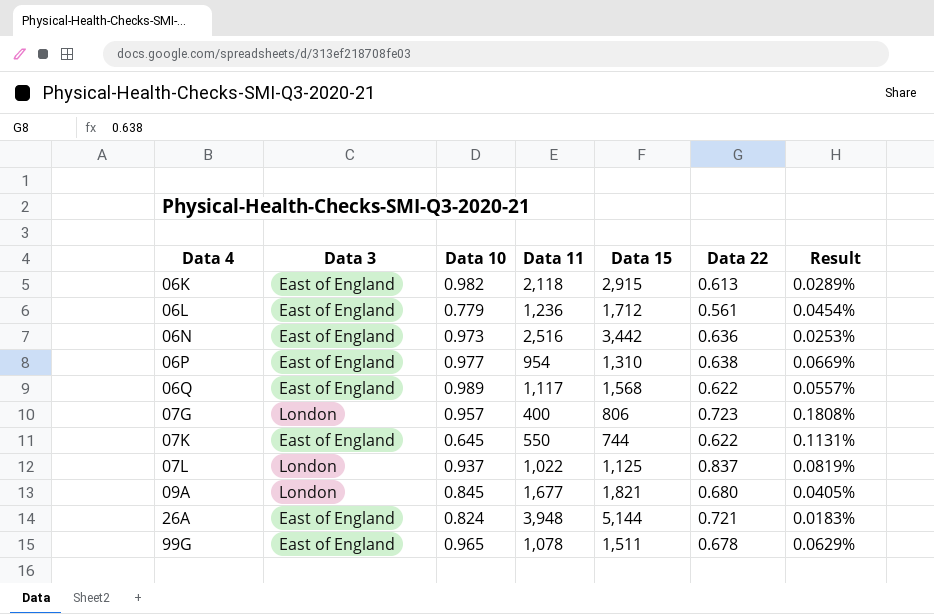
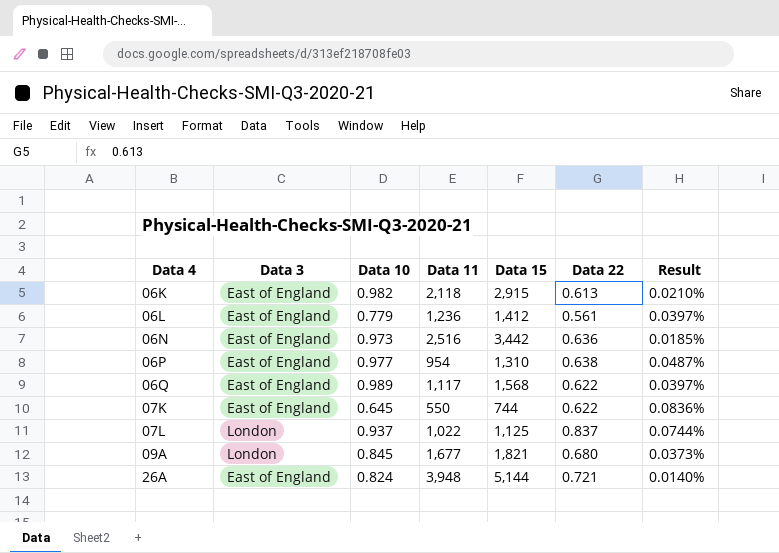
column Result | formula: [Data 22] / [Data 11] -> [Data 22] / [Data 15]
row 07G: London | 0.957 | 400 | 806 | 0.723 | 0.1808% -> none
row 99G: East of England | 0.965 | 1,078 | 1,511 | 0.678 | 0.0629% -> none
06L | Data 15: 1,712 -> 1,412

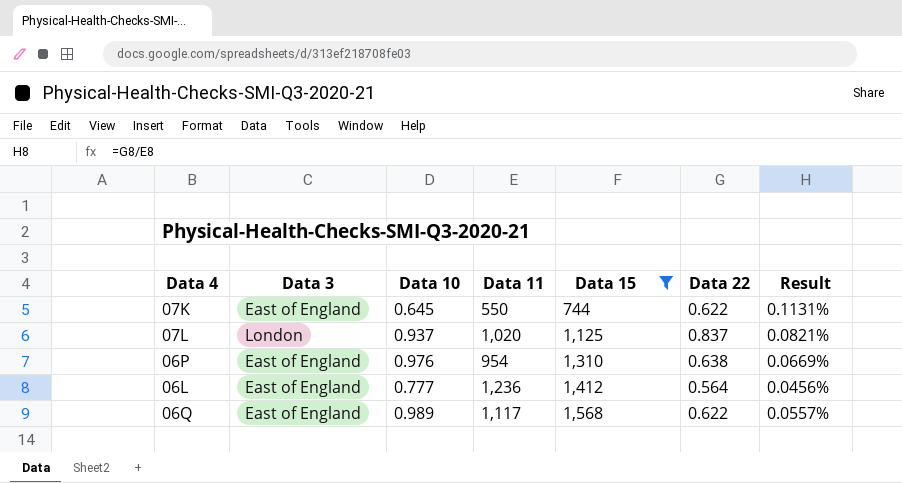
filter: none -> Data 15 <= 1,568
row order: Data 4 ascending -> Data 15 ascending
column Result | formula: [Data 22] / [Data 15] -> [Data 22] / [Data 11]
07L | Data 11: 1,022 -> 1,020
06P | Data 10: 0.977 -> 0.976
06L | Data 10: 0.779 -> 0.777
06L | Data 22: 0.561 -> 0.564

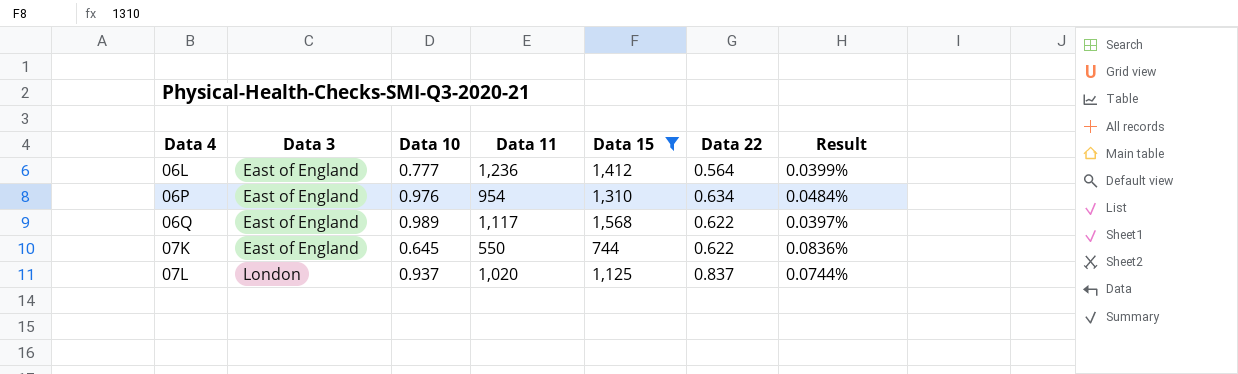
row order: Data 15 ascending -> Data 4 ascending
column Result | formula: [Data 22] / [Data 11] -> [Data 22] / [Data 15]
06P | Data 22: 0.638 -> 0.634

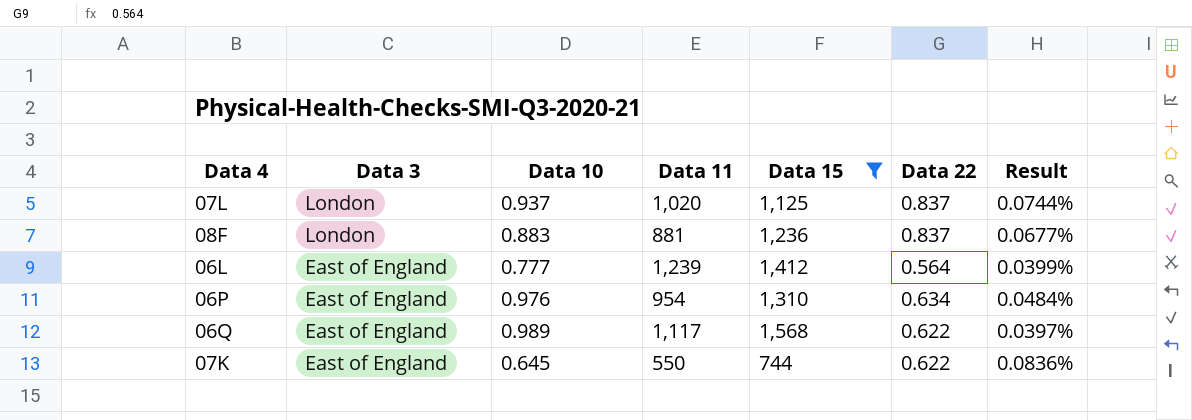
row order: Data 4 ascending -> Data 3 descending
row 08F: none -> London | 0.883 | 881 | 1,236 | 0.837 | 0.0677%
06L | Data 11: 1,236 -> 1,239

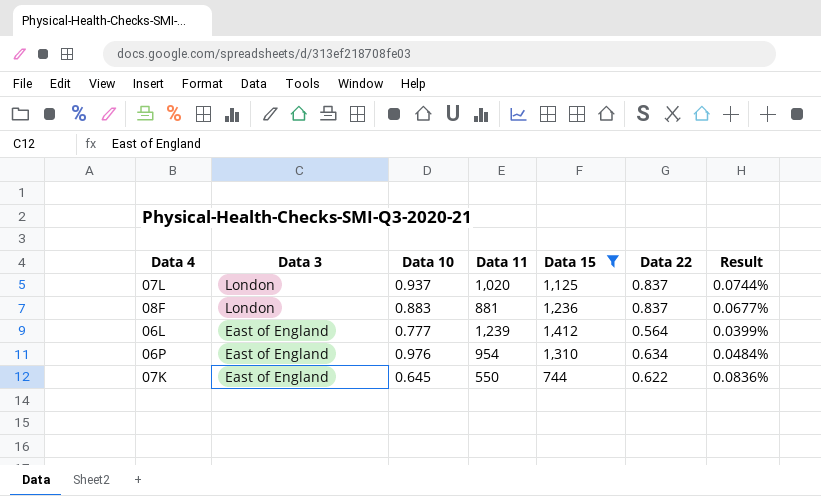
row 06Q: East of England | 0.989 | 1,117 | 1,568 | 0.622 | 0.0397% -> none

